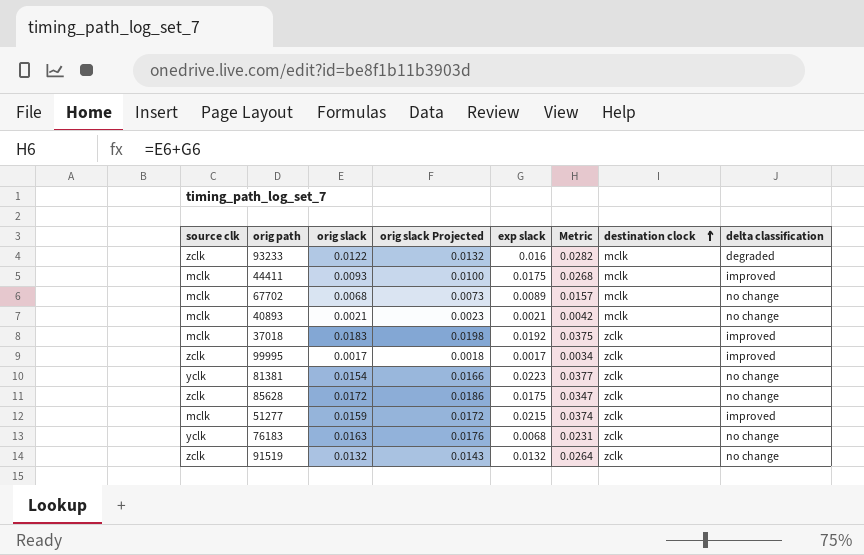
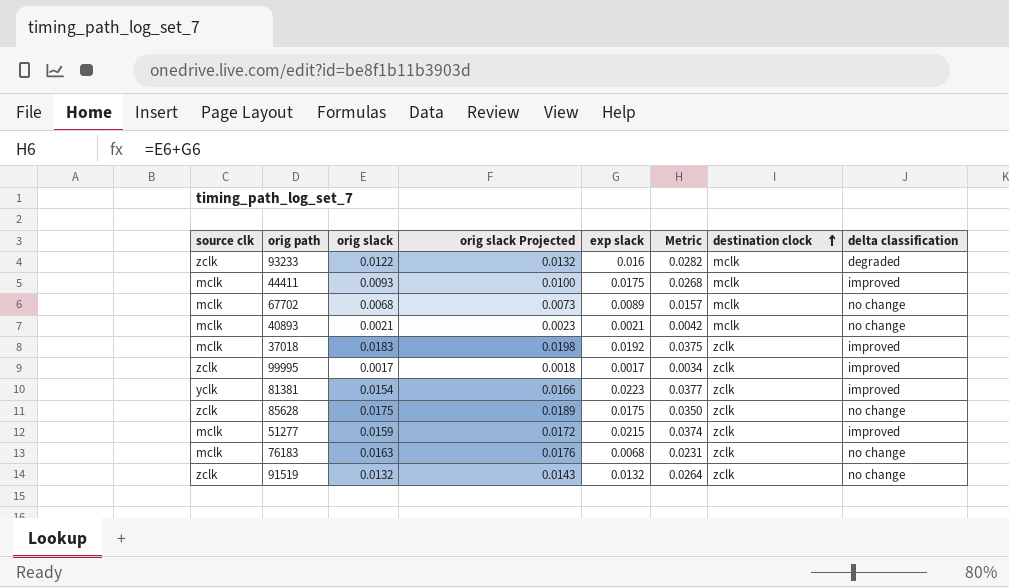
81381 | delta classification: no change -> improved
85628 | orig slack: 0.0172 -> 0.0175
85628 | orig slack Projected: 0.0186 -> 0.0189
85628 | Metric: 0.0347 -> 0.0350
76183 | source clk: yclk -> mclk

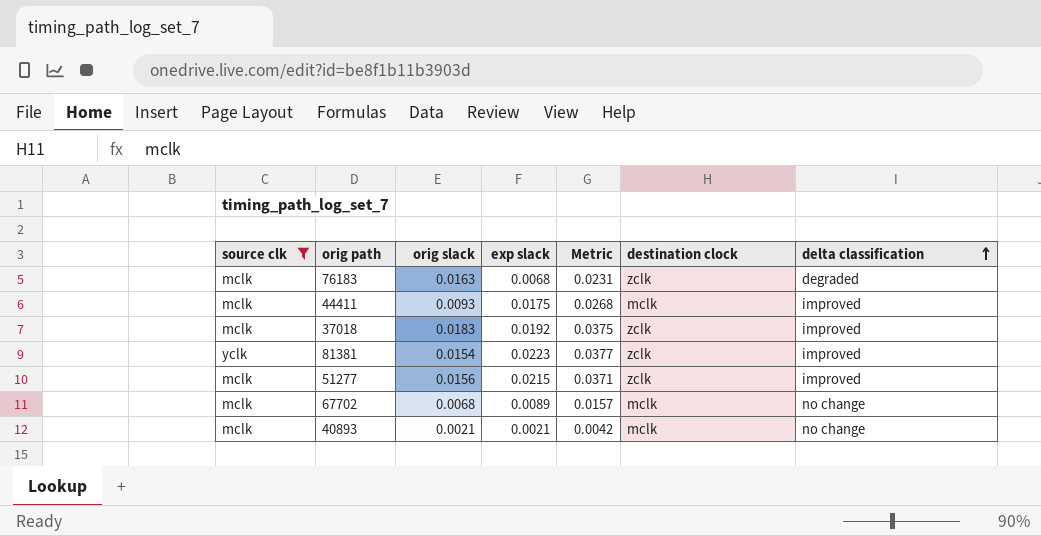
filter: none -> source clk != zclk
row order: destination clock ascending -> delta classification ascending
column orig slack Projected | formula: [orig slack] * 1.08 -> none
76183 | delta classification: no change -> degraded
51277 | orig slack: 0.0159 -> 0.0156
51277 | Metric: 0.0374 -> 0.0371

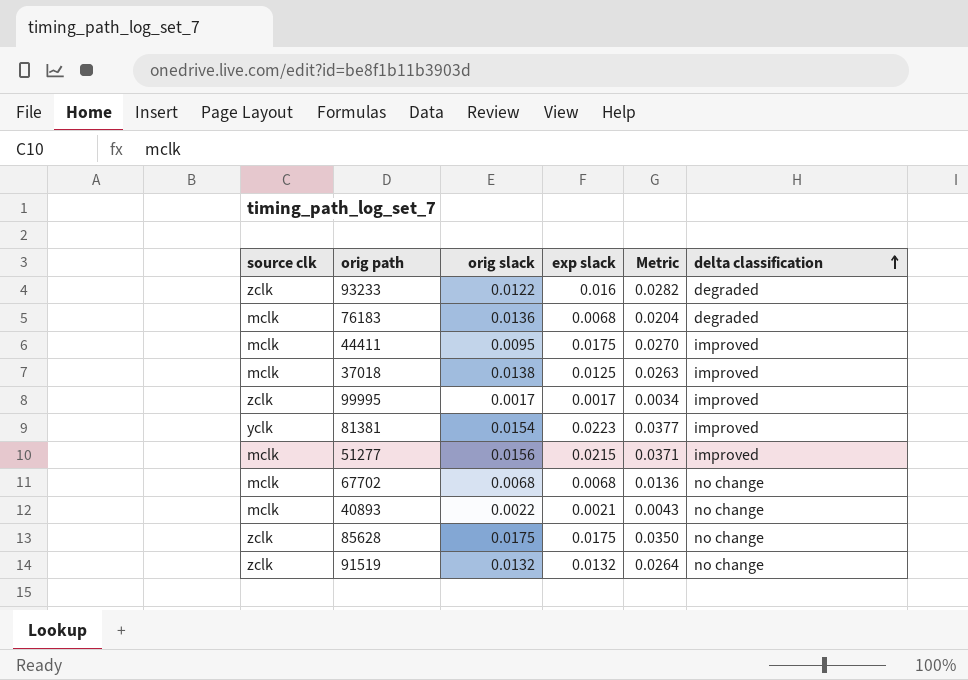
filter: source clk != zclk -> none
column destination clock | position: 6 -> none
76183 | orig slack: 0.0163 -> 0.0136
76183 | Metric: 0.0231 -> 0.0204
44411 | orig slack: 0.0093 -> 0.0095
44411 | Metric: 0.0268 -> 0.0270
37018 | orig slack: 0.0183 -> 0.0138
37018 | exp slack: 0.0192 -> 0.0125
37018 | Metric: 0.0375 -> 0.0263
67702 | exp slack: 0.0089 -> 0.0068
67702 | Metric: 0.0157 -> 0.0136
40893 | orig slack: 0.0021 -> 0.0022
40893 | Metric: 0.0042 -> 0.0043

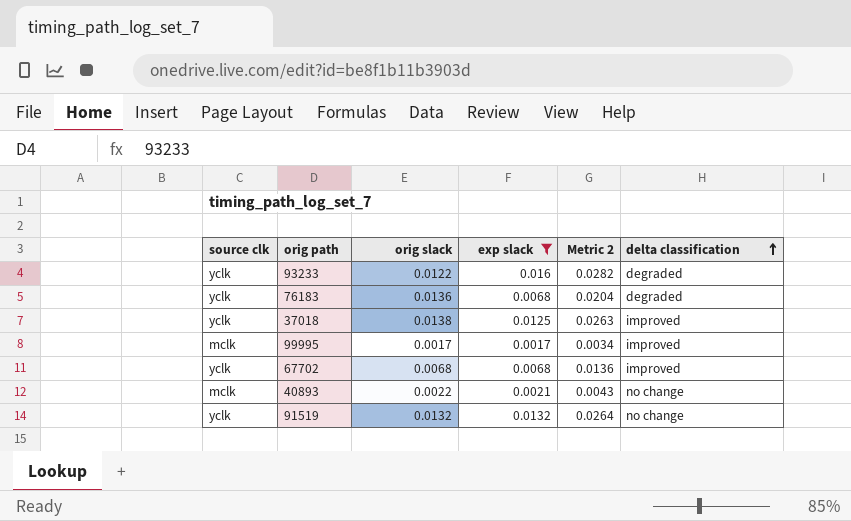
filter: none -> exp slack <= 0.016
column name: Metric -> Metric 2
93233 | source clk: zclk -> yclk
76183 | source clk: mclk -> yclk
37018 | source clk: mclk -> yclk
99995 | source clk: zclk -> mclk
67702 | source clk: mclk -> yclk
67702 | delta classification: no change -> improved
91519 | source clk: zclk -> yclk

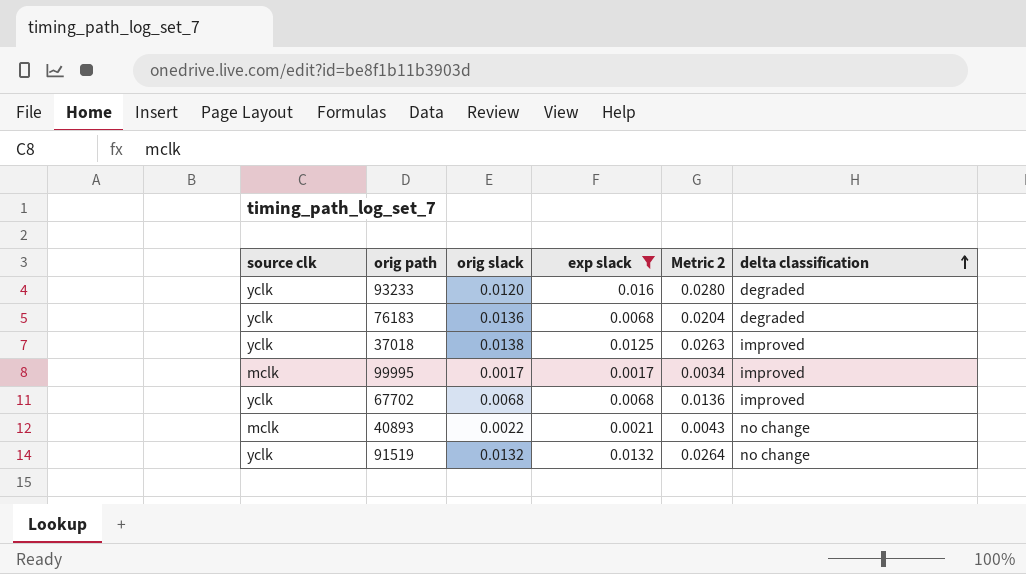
93233 | orig slack: 0.0122 -> 0.0120
93233 | Metric 2: 0.0282 -> 0.0280

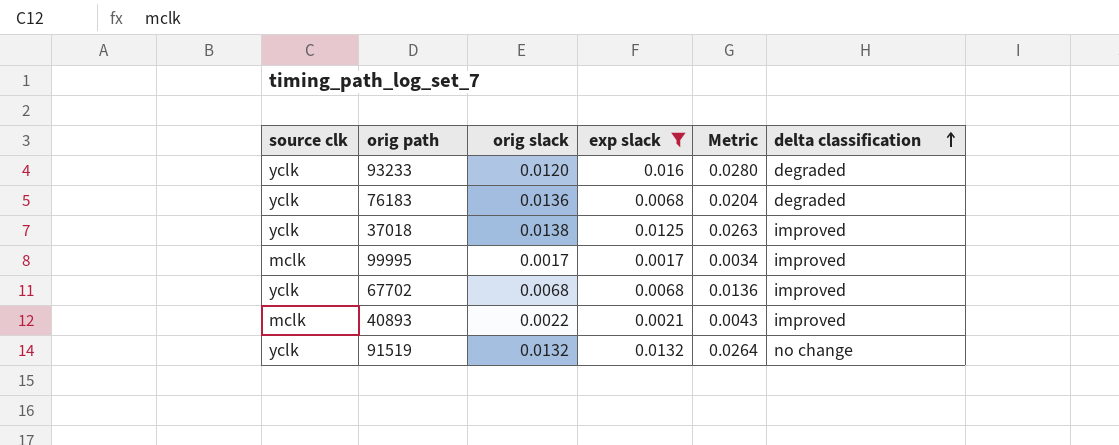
column name: Metric 2 -> Metric
40893 | delta classification: no change -> improved

